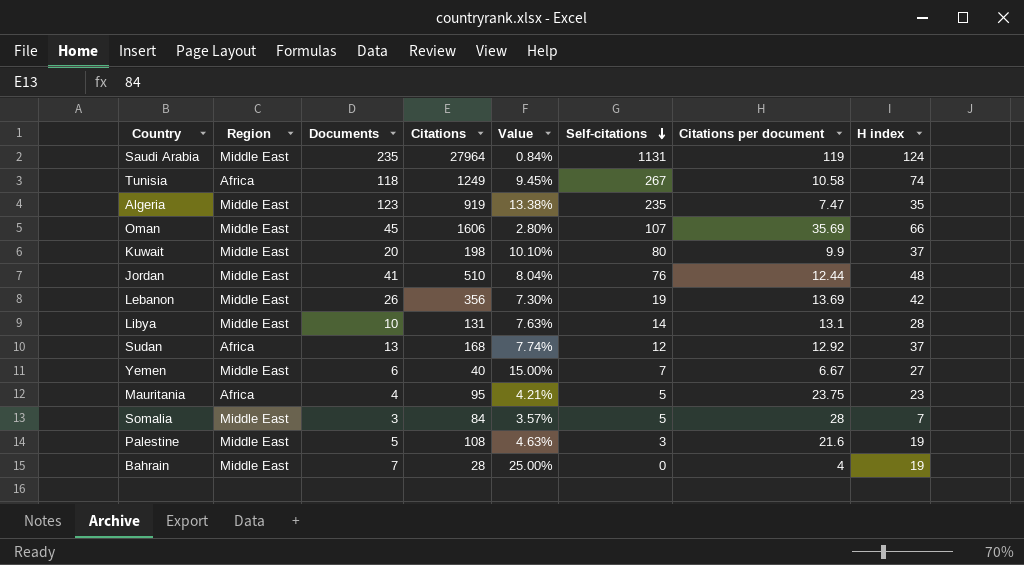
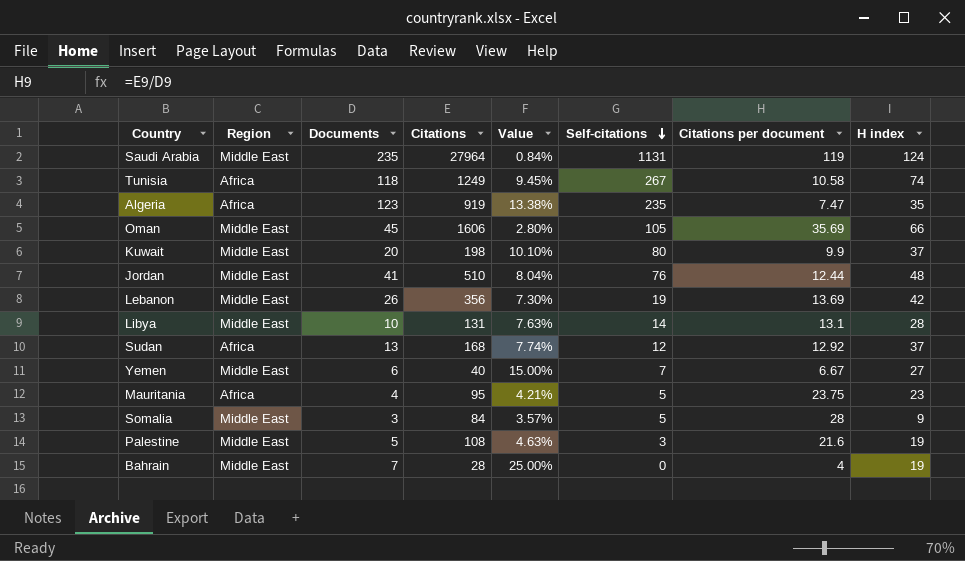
Algeria | Region: Middle East -> Africa
Oman | Self-citations: 107 -> 105
Somalia | H index: 7 -> 9

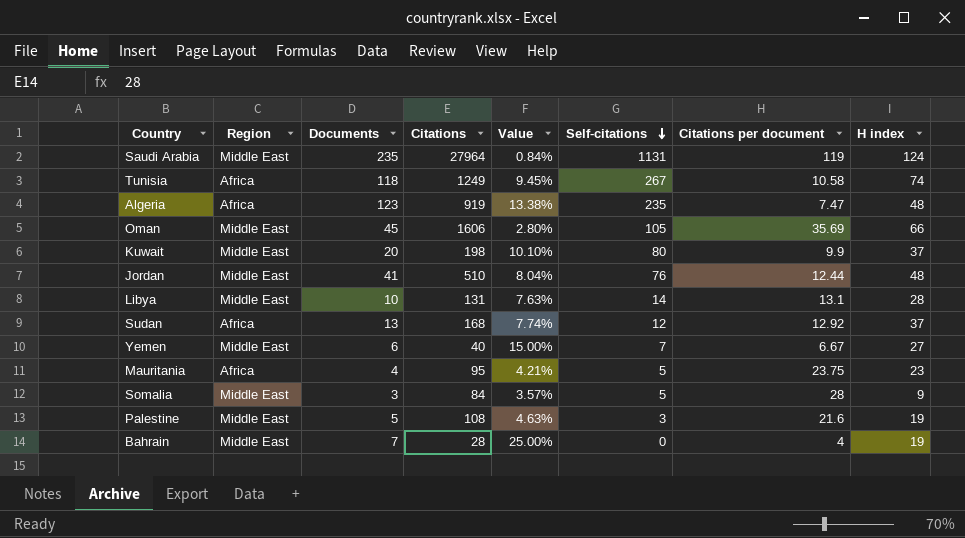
row Lebanon: Middle East | 26 | 356 | 7.30% | 19 | 13.69 | 42 -> none
Algeria | H index: 35 -> 48

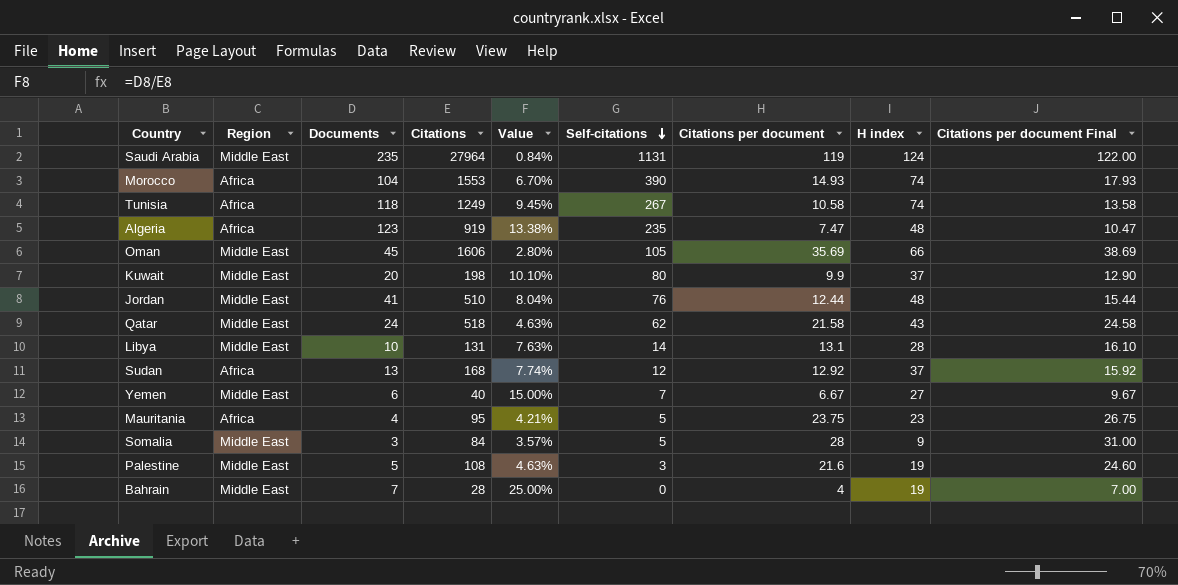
column Citations per document Final | formula: none -> [Citations per document] + 3
row Morocco: none -> Africa | 104 | 1553 | 6.70% | 390 | 14.93 | 74 | 17.93
row Qatar: none -> Middle East | 24 | 518 | 4.63% | 62 | 21.58 | 43 | 24.58

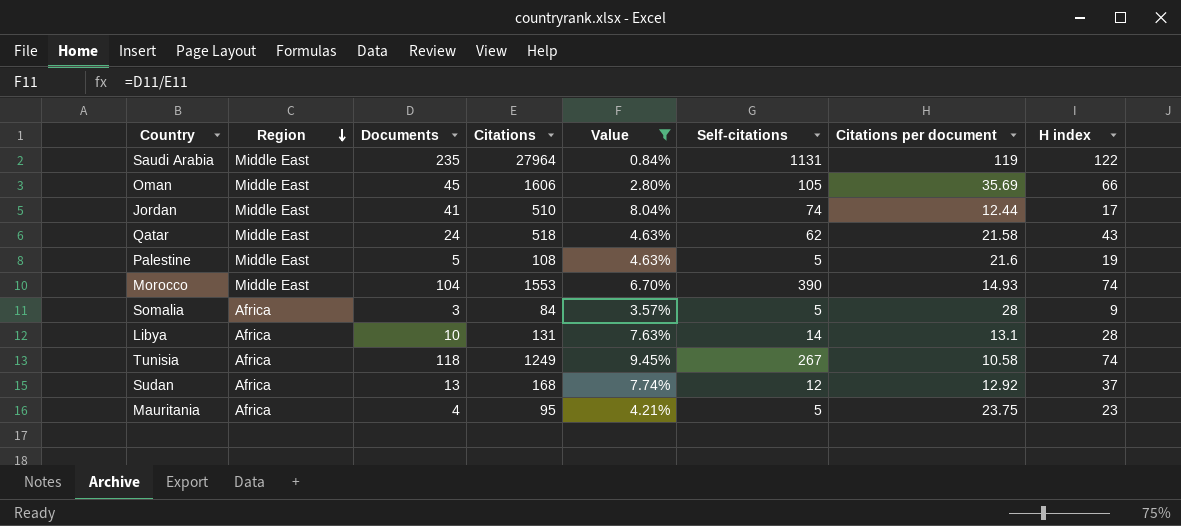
filter: none -> Value <= 9.45%
row order: Self-citations descending -> Region descending
column Citations per document Final | formula: [Citations per document] + 3 -> none
Saudi Arabia | H index: 124 -> 122
Jordan | Self-citations: 76 -> 74
Jordan | H index: 48 -> 17
Palestine | Self-citations: 3 -> 5
Morocco | Region: Africa -> Middle East
Somalia | Region: Middle East -> Africa
Libya | Region: Middle East -> Africa

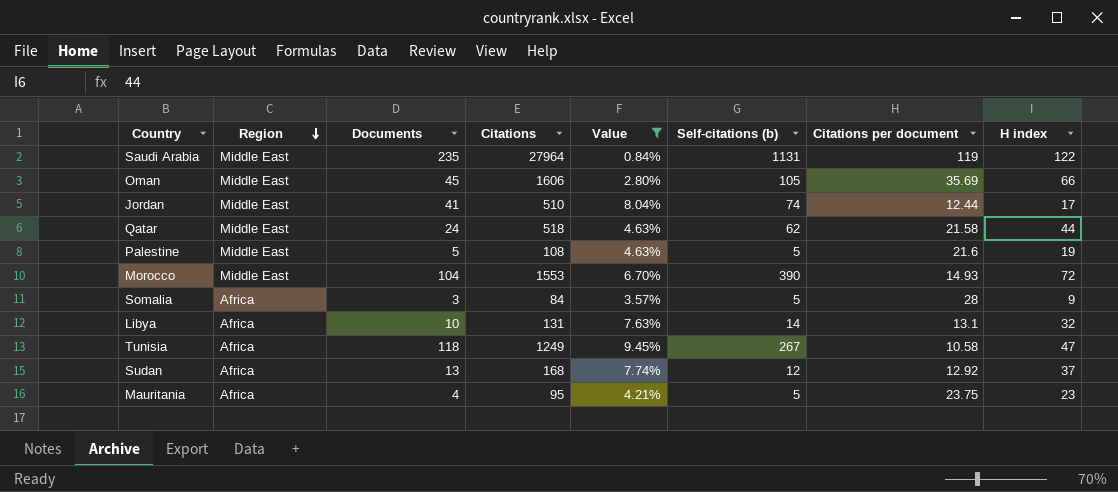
column name: Self-citations -> Self-citations (b)
Qatar | H index: 43 -> 44
Morocco | H index: 74 -> 72
Libya | H index: 28 -> 32
Tunisia | H index: 74 -> 47

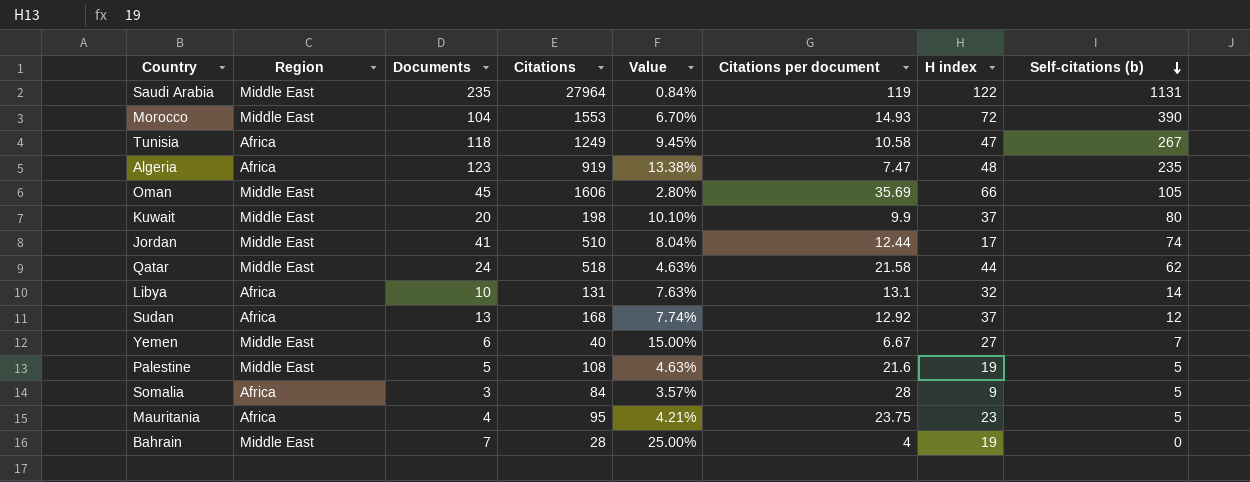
filter: Value <= 9.45% -> none
row order: Region descending -> Self-citations (b) descending
column Self-citations (b) | position: 6 -> 8

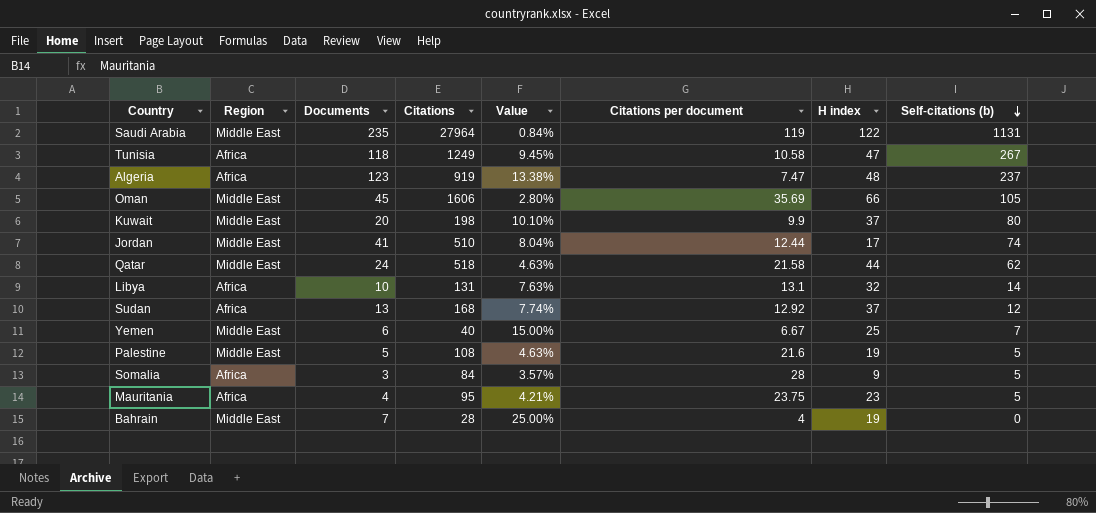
row Morocco: Middle East | 104 | 1553 | 6.70% | 14.93 | 72 | 390 -> none
Algeria | Self-citations (b): 235 -> 237
Yemen | H index: 27 -> 25

